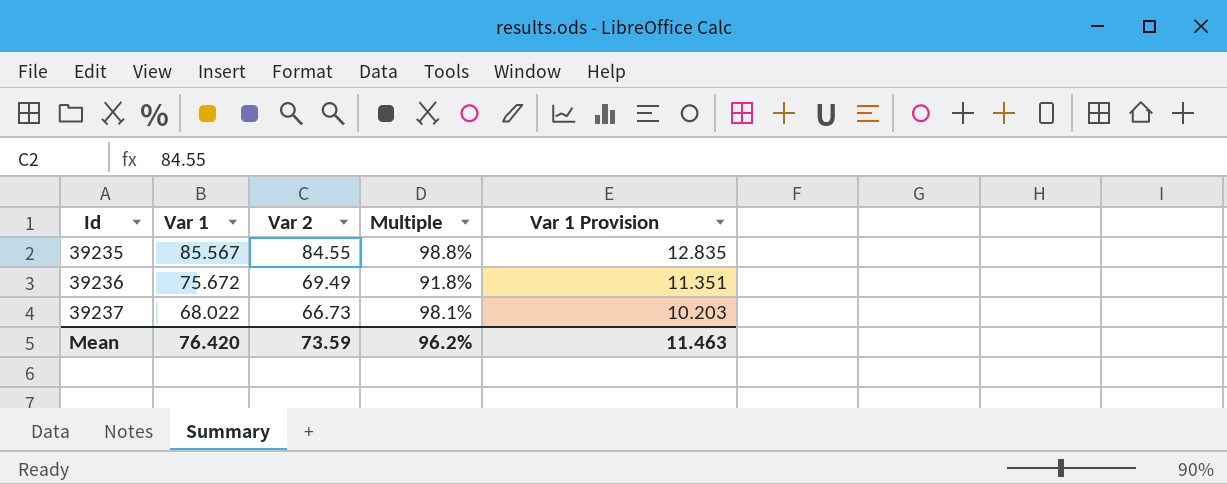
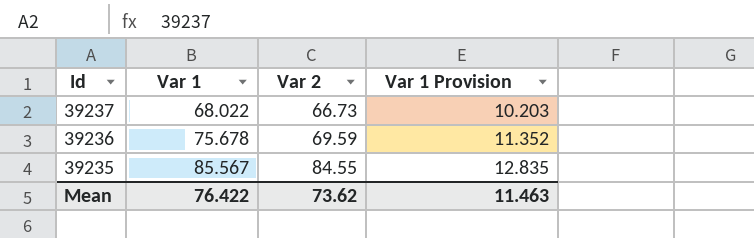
row order: Id ascending -> Id descending
column Multiple | formula: [Var 2] / [Var 1] -> none
39236 | Var 1: 75.672 -> 75.678
39236 | Var 2: 69.49 -> 69.59
39236 | Var 1 Provision: 11.351 -> 11.352
Mean | Var 1: 76.420 -> 76.422
Mean | Var 2: 73.59 -> 73.62

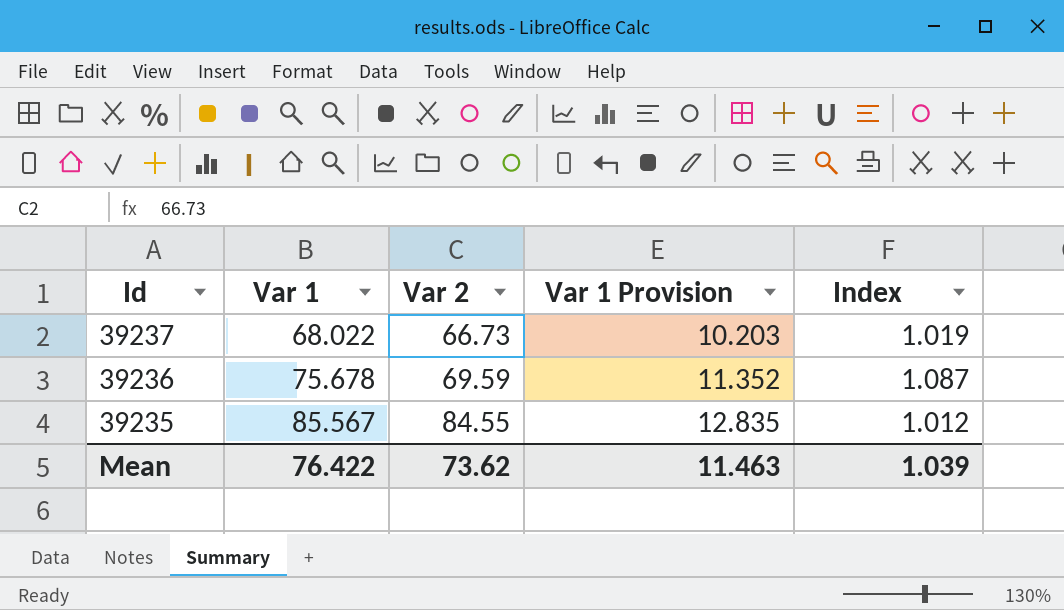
column Index | formula: none -> [Var 1] / [Var 2]

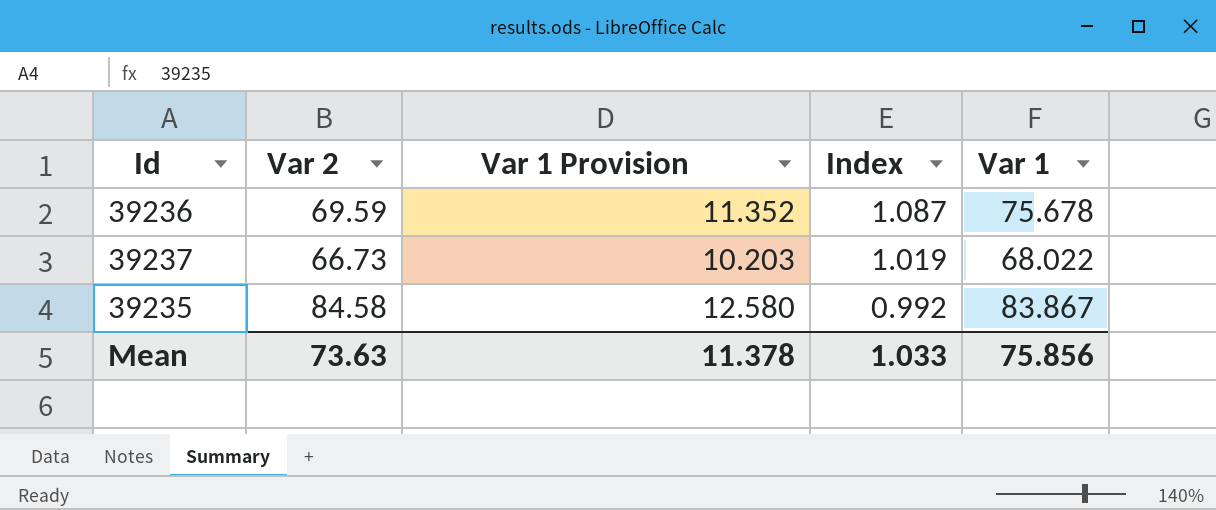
row order: Id descending -> Index descending
column Var 1 | position: 2 -> 5
39235 | Var 2: 84.55 -> 84.58
39235 | Var 1 Provision: 12.835 -> 12.580
39235 | Index: 1.012 -> 0.992
39235 | Var 1: 85.567 -> 83.867
Mean | Var 2: 73.62 -> 73.63
Mean | Var 1 Provision: 11.463 -> 11.378
Mean | Index: 1.039 -> 1.033
Mean | Var 1: 76.422 -> 75.856

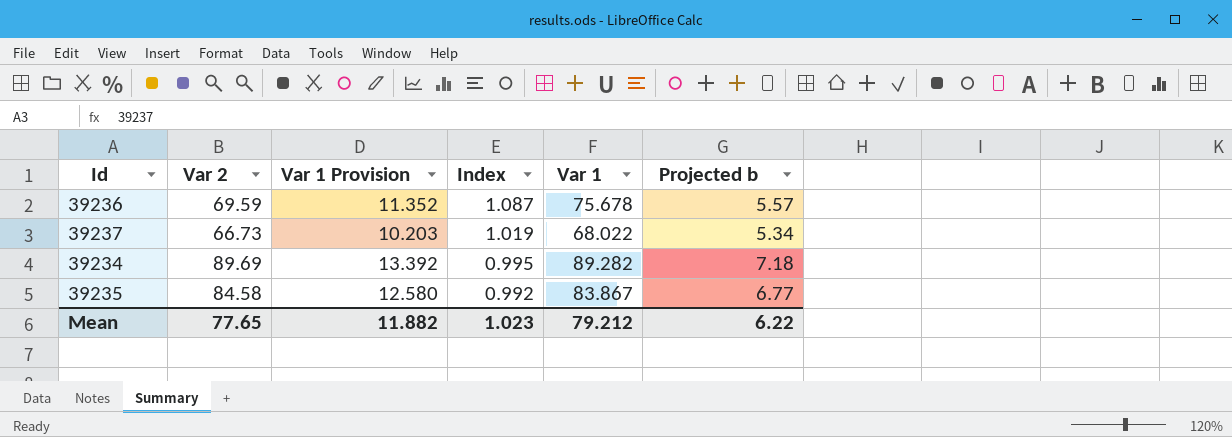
column Projected b | formula: none -> [Var 2] * 0.08
row 39234: none -> 89.69 | 13.392 | 0.995 | 89.282 | 7.18
Mean | Var 2: 73.63 -> 77.65
Mean | Var 1 Provision: 11.378 -> 11.882
Mean | Index: 1.033 -> 1.023
Mean | Var 1: 75.856 -> 79.212

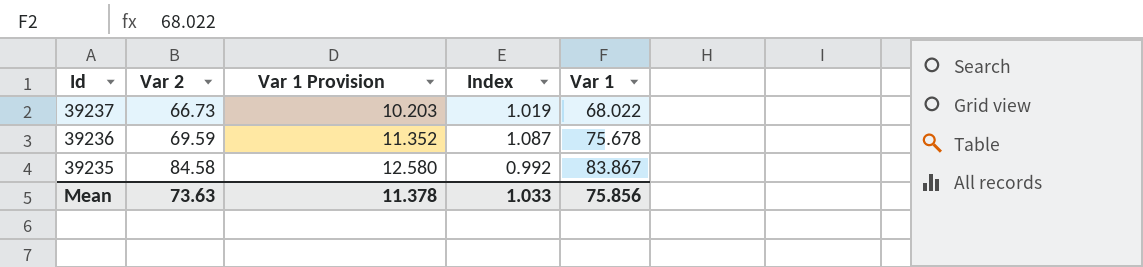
row order: Index descending -> Id descending
column Projected b | formula: [Var 2] * 0.08 -> none
row 39234: 89.69 | 13.392 | 0.995 | 89.282 | 7.18 -> none
Mean | Var 2: 77.65 -> 73.63
Mean | Var 1 Provision: 11.882 -> 11.378
Mean | Index: 1.023 -> 1.033
Mean | Var 1: 79.212 -> 75.856

